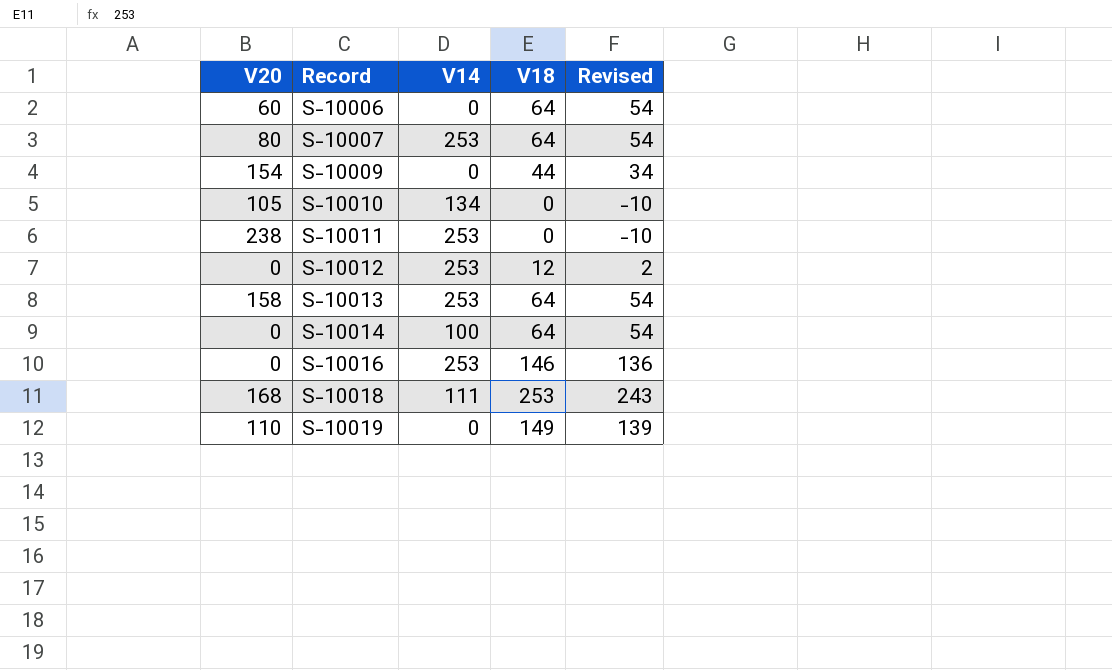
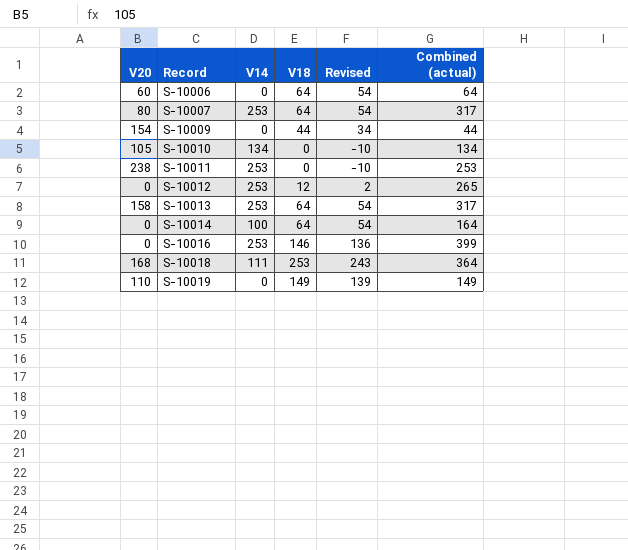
column Combined (actual) | formula: none -> [V14] + [V18]

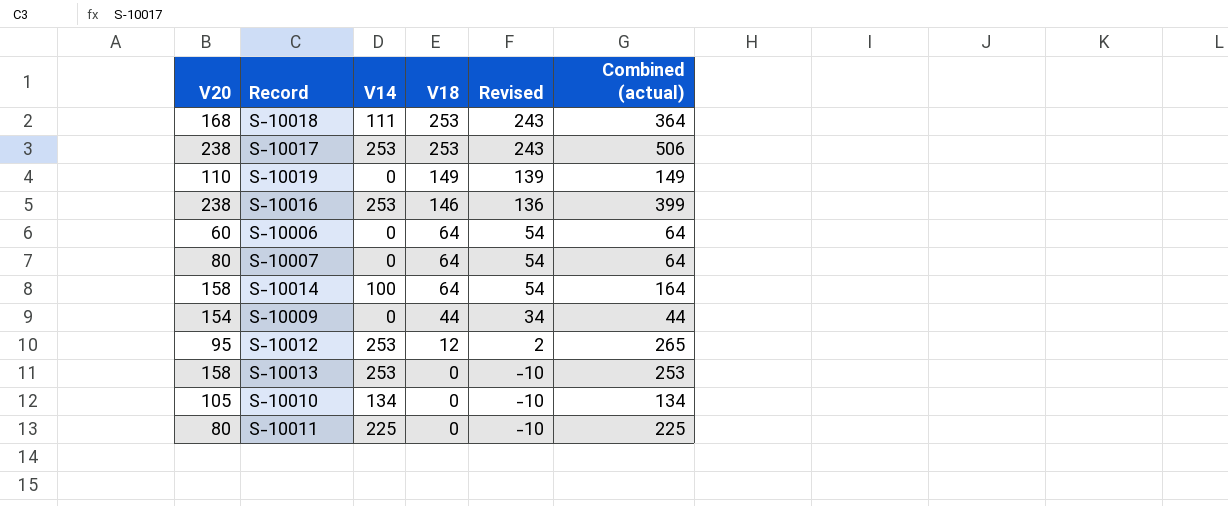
row order: Record ascending -> V18 descending
row S-10017: none -> 238 | 253 | 253 | 243 | 506
S-10016 | V20: 0 -> 238
S-10007 | V14: 253 -> 0
S-10007 | Combined (actual): 317 -> 64
S-10014 | V20: 0 -> 158
S-10012 | V20: 0 -> 95
S-10013 | V18: 64 -> 0
S-10013 | Revised: 54 -> -10
S-10013 | Combined (actual): 317 -> 253
S-10011 | V20: 238 -> 80
S-10011 | V14: 253 -> 225
S-10011 | Combined (actual): 253 -> 225

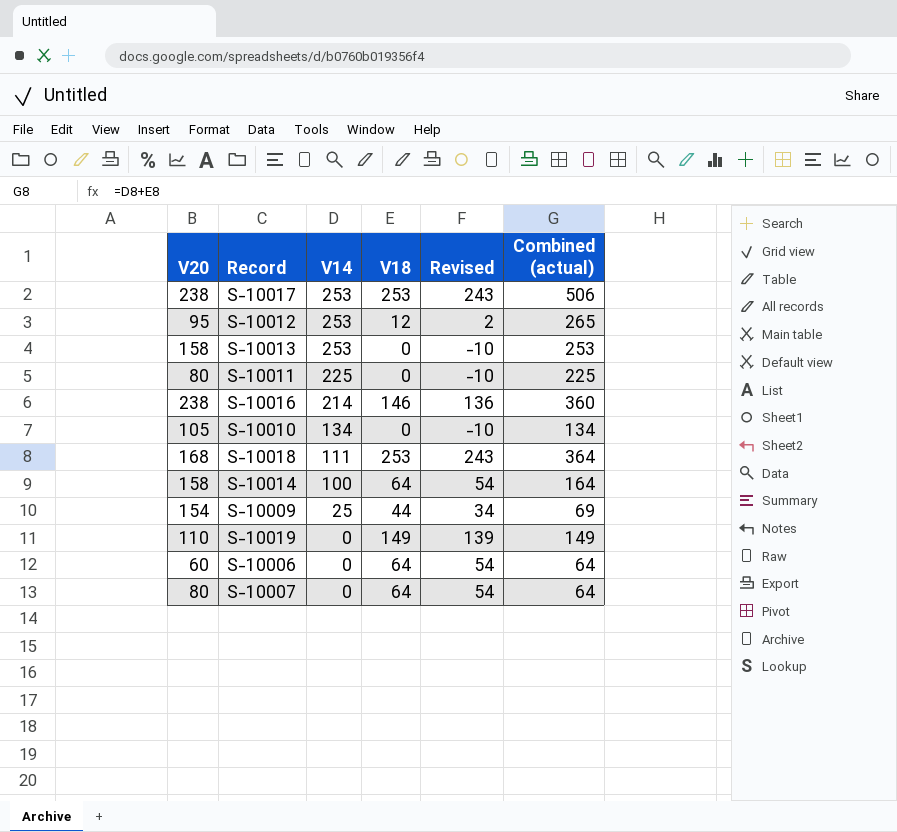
row order: V18 descending -> V14 descending
S-10016 | V14: 253 -> 214
S-10016 | Combined (actual): 399 -> 360
S-10009 | V14: 0 -> 25
S-10009 | Combined (actual): 44 -> 69

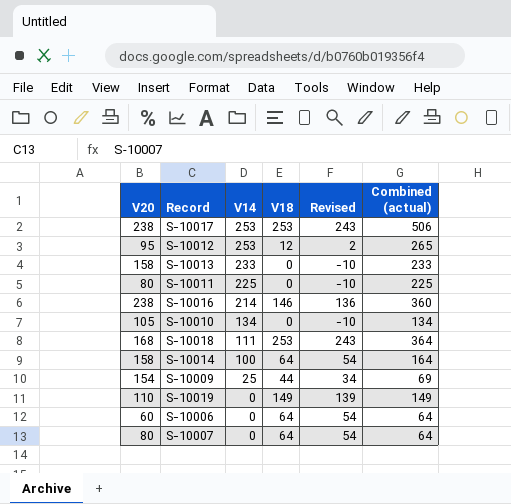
S-10013 | V14: 253 -> 233
S-10013 | Combined (actual): 253 -> 233

